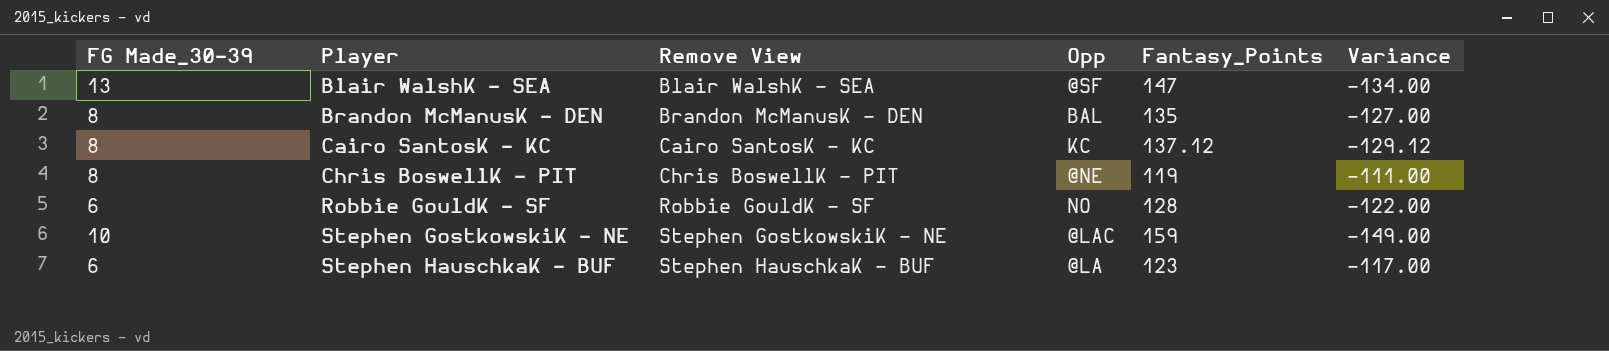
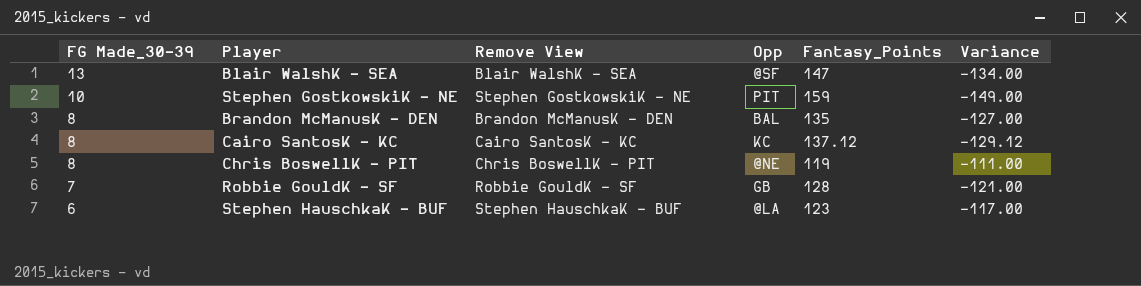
row order: Player ascending -> FG Made_30-39 descending
Stephen GostkowskiK - NE | Opp: @LAC -> PIT
Robbie GouldK - SF | FG Made_30-39: 6 -> 7
Robbie GouldK - SF | Opp: NO -> GB
Robbie GouldK - SF | Variance: -122.00 -> -121.00

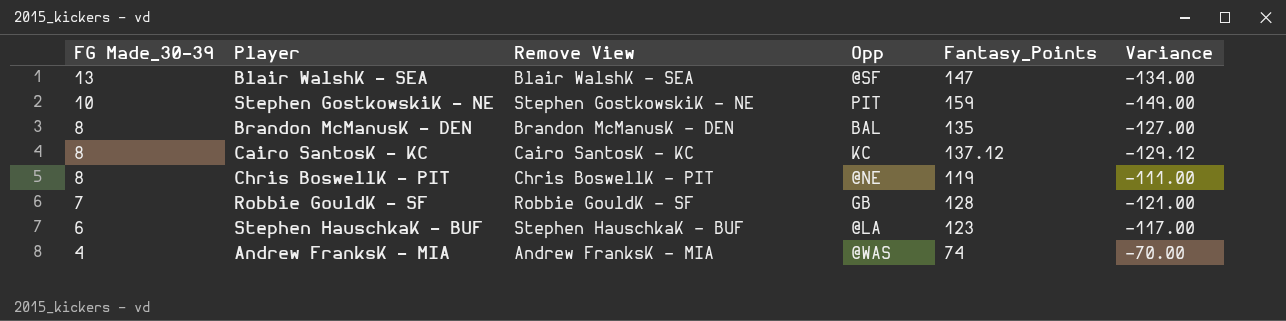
row Andrew FranksK - MIA: none -> 4 | Andrew FranksK - MIA | @WAS | 74 | -70.00

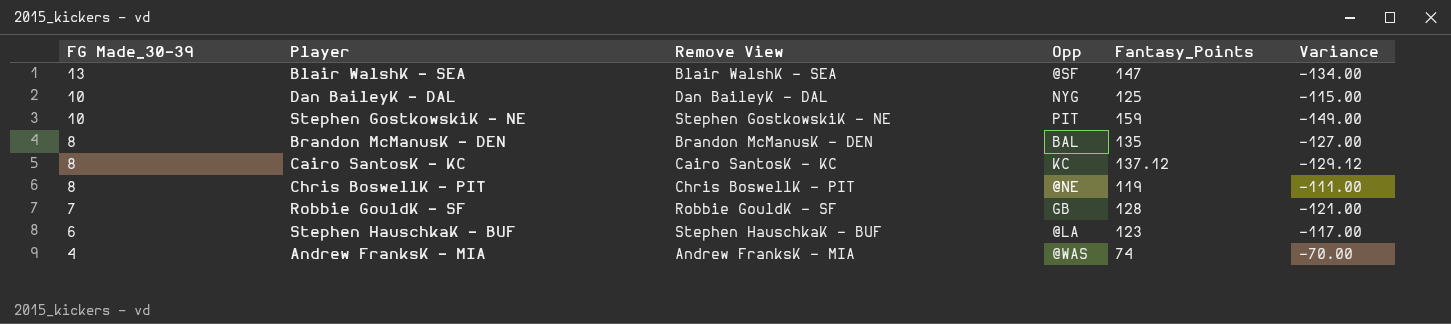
row Dan BaileyK - DAL: none -> 10 | Dan BaileyK - DAL | NYG | 125 | -115.00

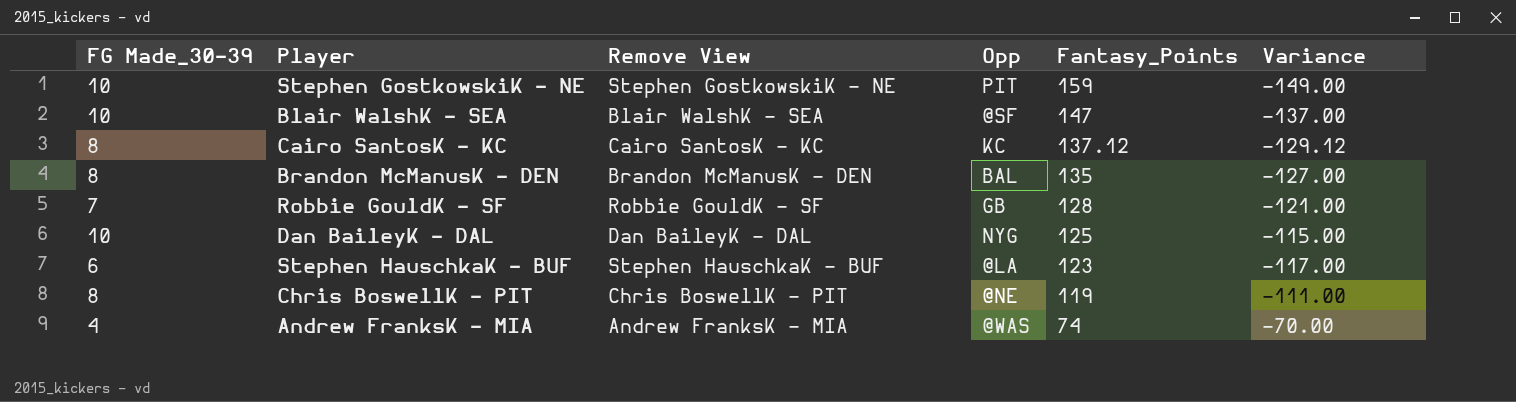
row order: FG Made_30-39 descending -> Fantasy_Points descending
Blair WalshK - SEA | FG Made_30-39: 13 -> 10
Blair WalshK - SEA | Variance: -134.00 -> -137.00

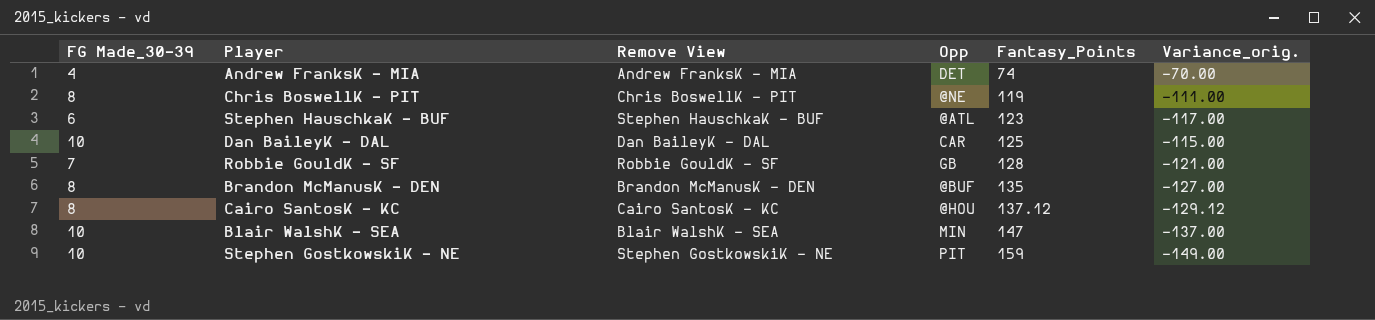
row order: Fantasy_Points descending -> Fantasy_Points ascending
column name: Variance -> Variance_orig.
Andrew FranksK - MIA | Opp: @WAS -> DET
Stephen HauschkaK - BUF | Opp: @LA -> @ATL
Dan BaileyK - DAL | Opp: NYG -> CAR
Brandon McManusK - DEN | Opp: BAL -> @BUF
Cairo SantosK - KC | Opp: KC -> @HOU
Blair WalshK - SEA | Opp: @SF -> MIN

